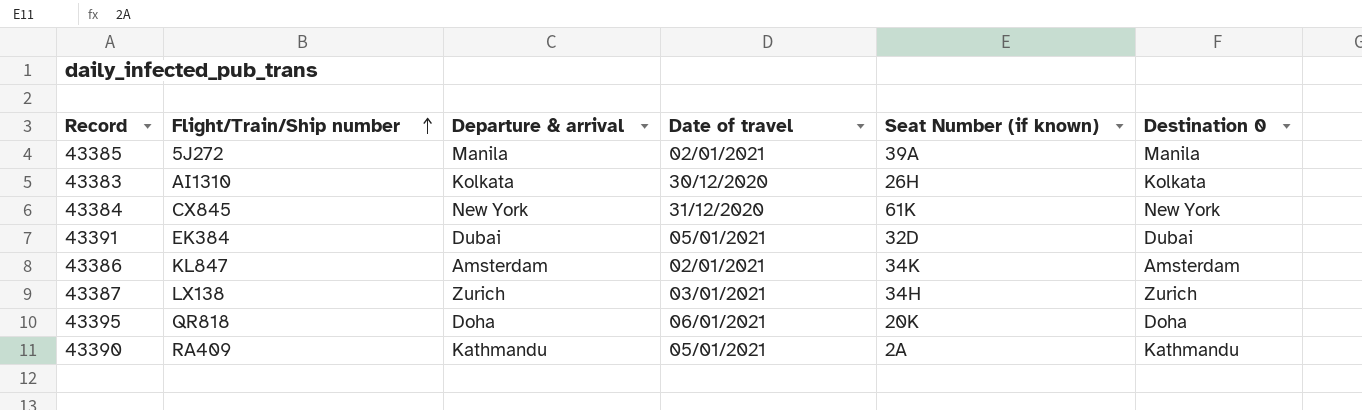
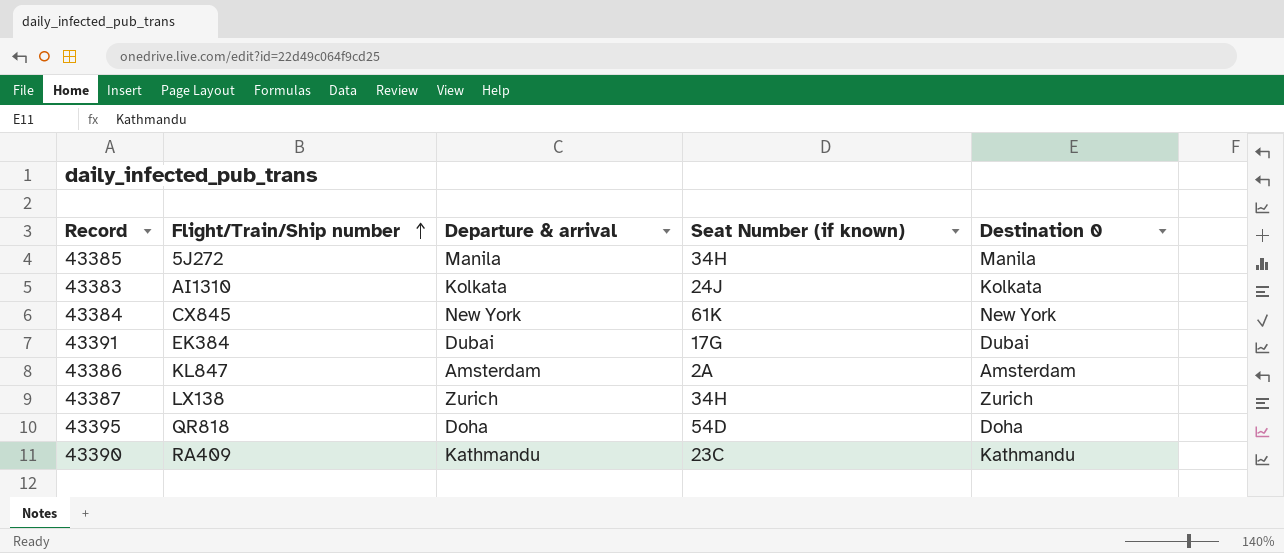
column Date of travel | position: 4 -> none
43385 | Seat Number (if known): 39A -> 34H
43383 | Seat Number (if known): 26H -> 24J
43391 | Seat Number (if known): 32D -> 17G
43386 | Seat Number (if known): 34K -> 2A
43395 | Seat Number (if known): 20K -> 54D
43390 | Seat Number (if known): 2A -> 23C

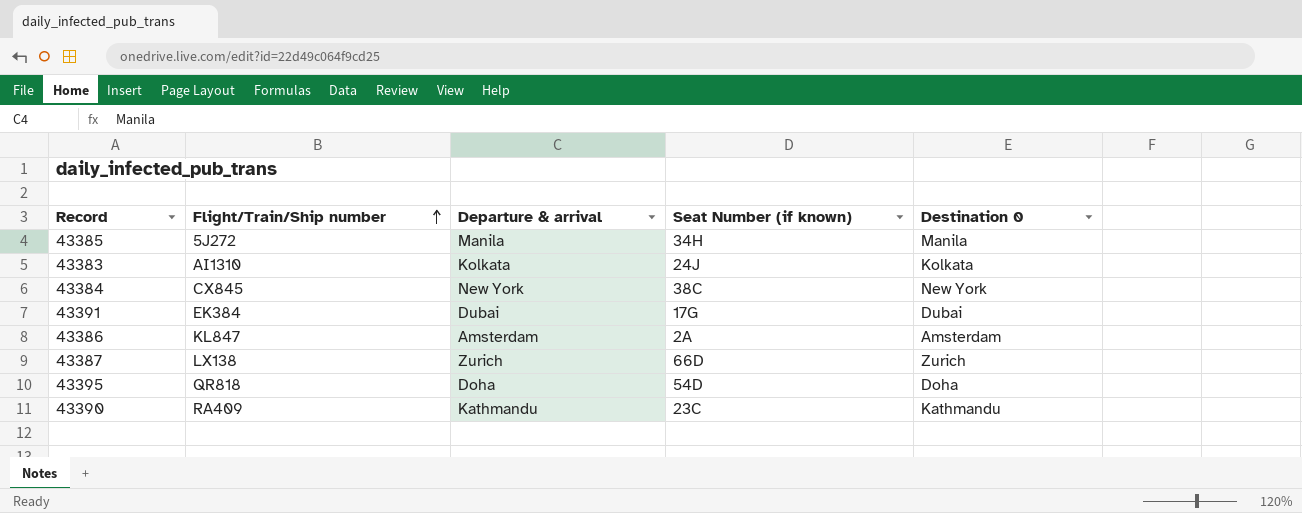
43384 | Seat Number (if known): 61K -> 38C
43387 | Seat Number (if known): 34H -> 66D

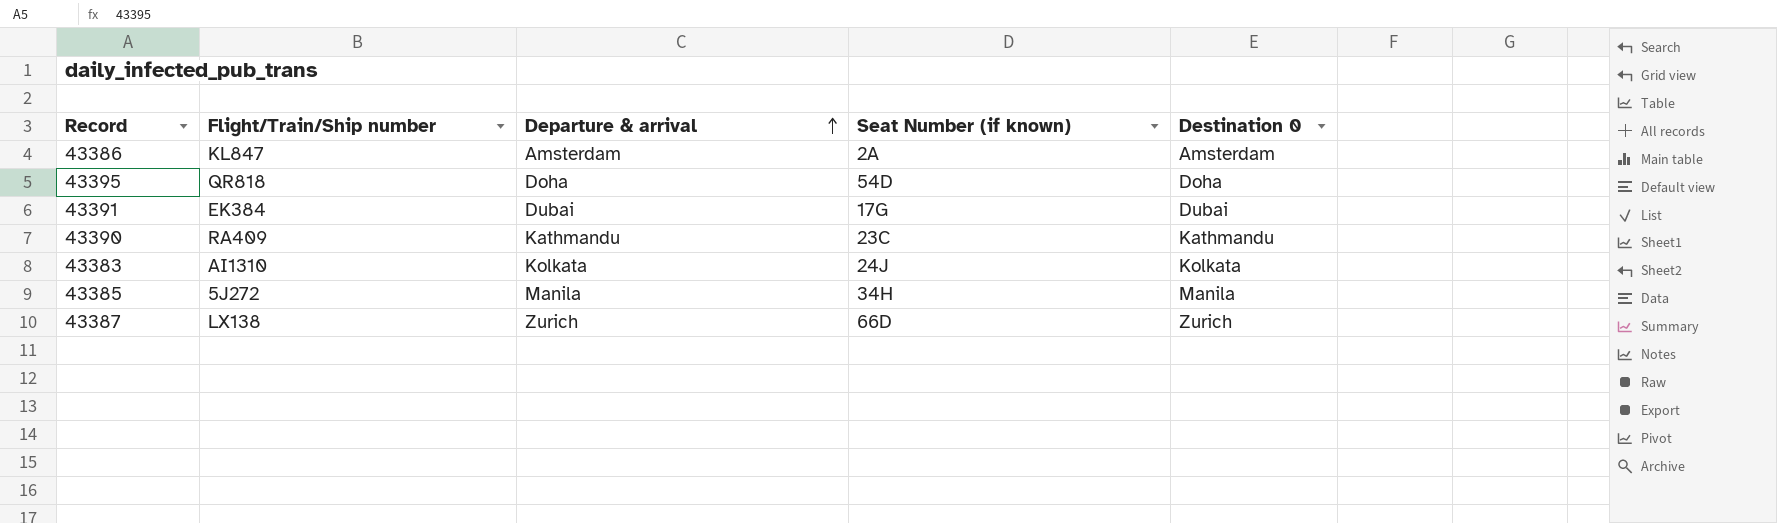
row order: Flight/Train/Ship number ascending -> Departure & arrival ascending
row 43384: CX845 | New York | 38C | New York -> none

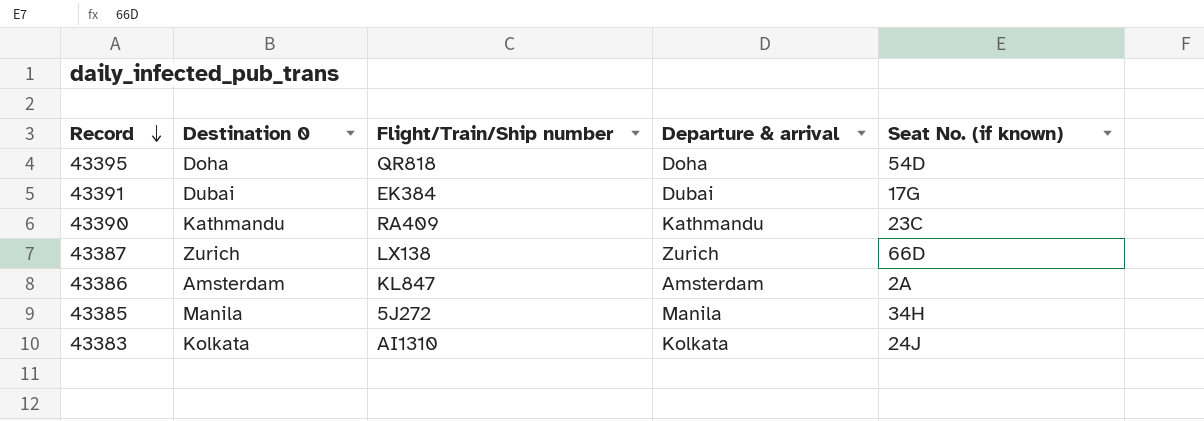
row order: Departure & arrival ascending -> Record descending
column Destination 0 | position: 5 -> 2
column name: Seat Number (if known) -> Seat No. (if known)

